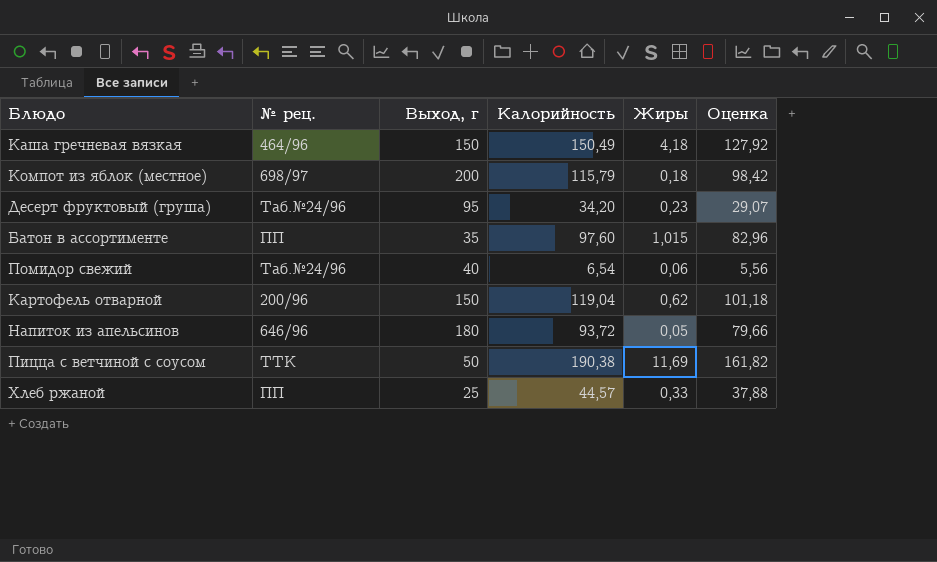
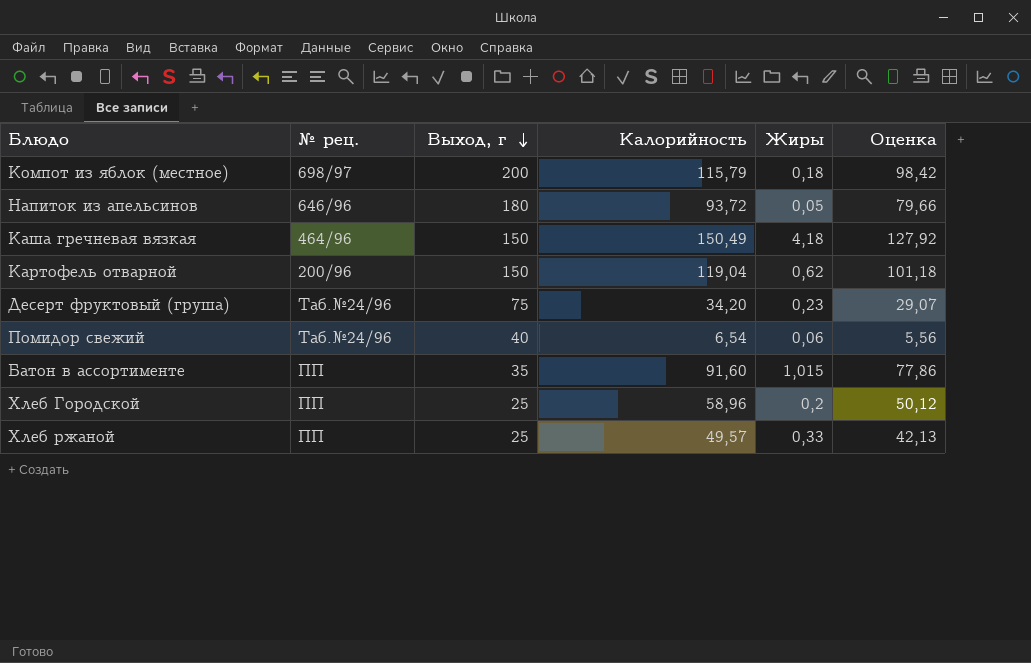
row order: none -> Выход, г descending
row Пицца с ветчиной с соусом: ТТК | 50 | 190,38 | 11,69 | 161,82 -> none
Десерт фруктовый (груша) | Выход, г: 95 -> 75
Батон в ассортименте | Калорийность: 97,60 -> 91,60
Батон в ассортименте | Оценка: 82,96 -> 77,86
row Хлеб Городской: none -> ПП | 25 | 58,96 | 0,2 | 50,12
Хлеб ржаной | Калорийность: 44,57 -> 49,57
Хлеб ржаной | Оценка: 37,88 -> 42,13

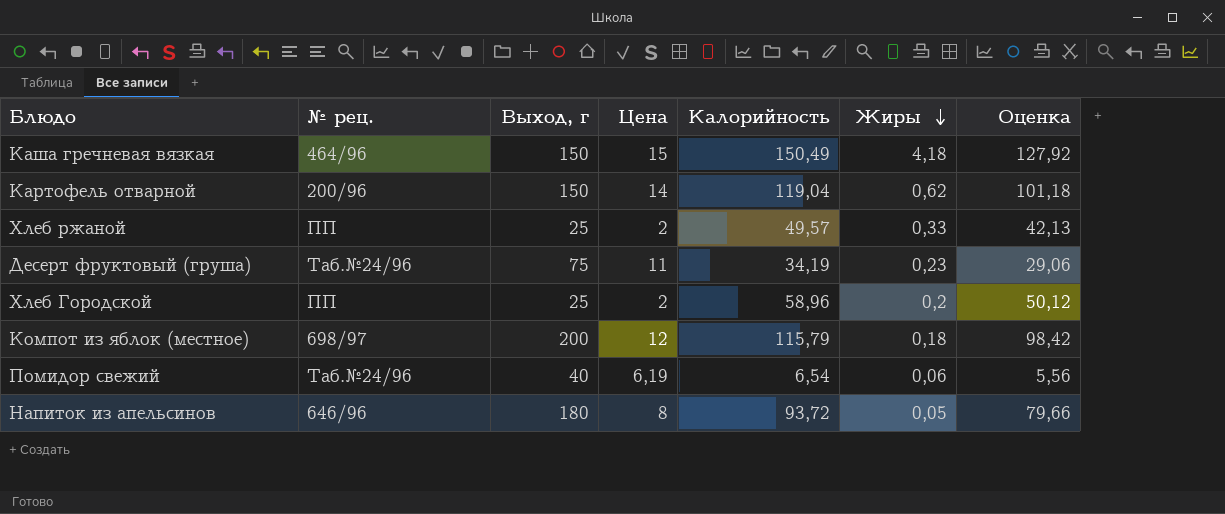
row order: Выход, г descending -> Жиры descending
column Цена | position: none -> 4
row Батон в ассортименте: ПП | 35 | 91,60 | 1,015 | 77,86 -> none
Десерт фруктовый (груша) | Калорийность: 34,20 -> 34,19
Десерт фруктовый (груша) | Оценка: 29,07 -> 29,06

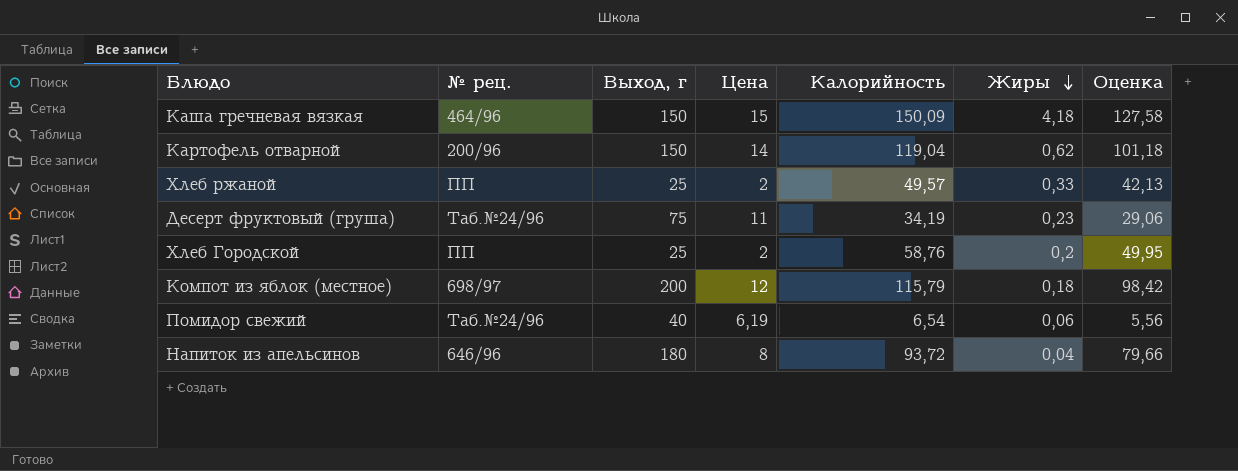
Каша гречневая вязкая | Калорийность: 150,49 -> 150,09
Каша гречневая вязкая | Оценка: 127,92 -> 127,58
Хлеб Городской | Калорийность: 58,96 -> 58,76
Хлеб Городской | Оценка: 50,12 -> 49,95
Напиток из апельсинов | Жиры: 0,05 -> 0,04

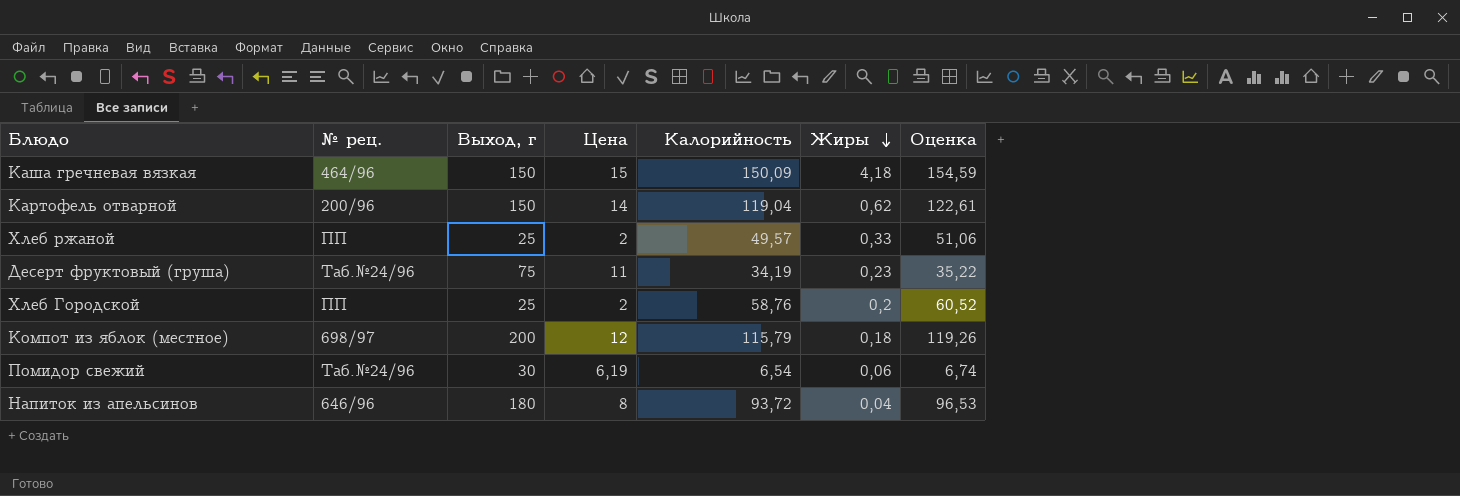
column Оценка | formula: [Калорийность] * 0,85 -> [Калорийность] * 1,03
Помидор свежий | Выход, г: 40 -> 30

